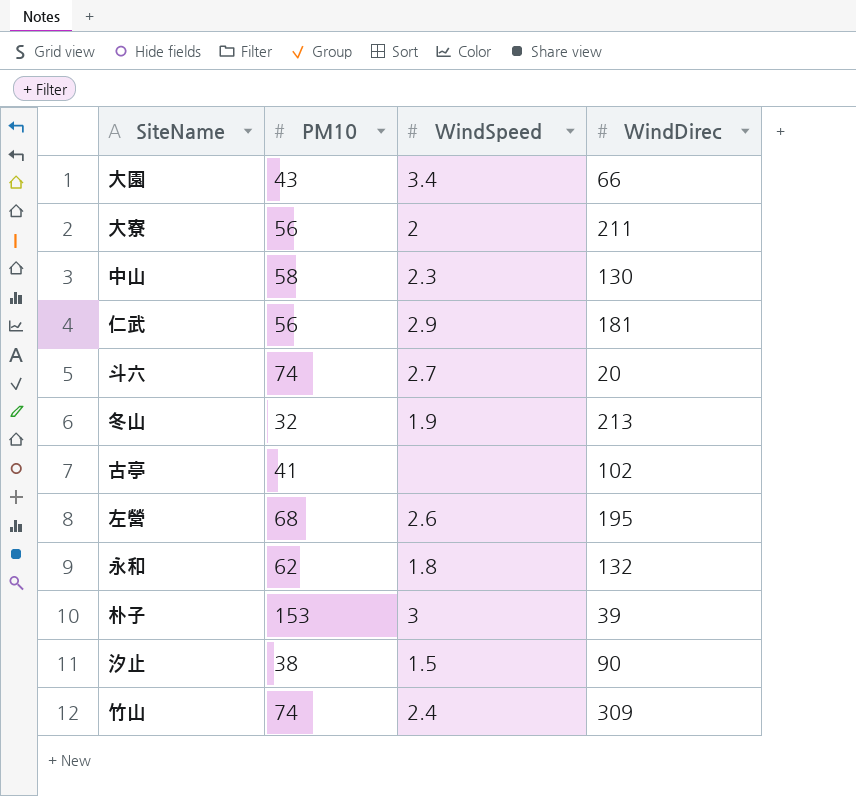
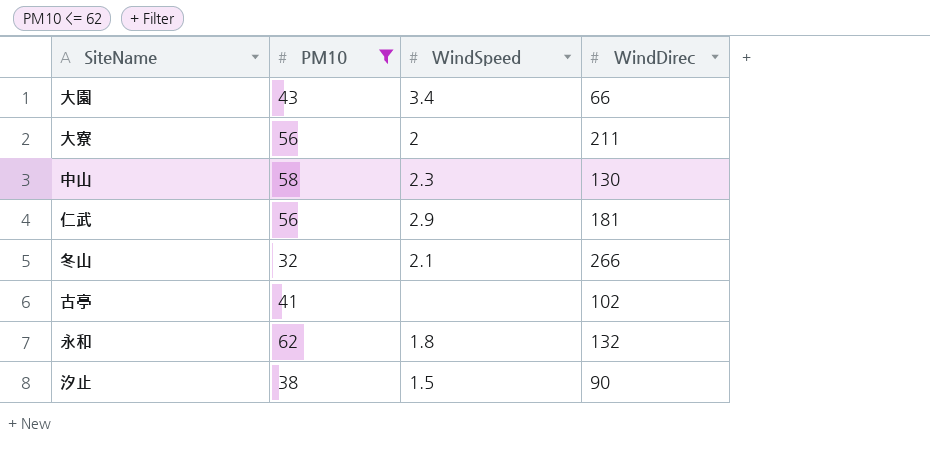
filter: none -> PM10 <= 62
冬山 | WindSpeed: 1.9 -> 2.1
冬山 | WindDirec: 213 -> 266

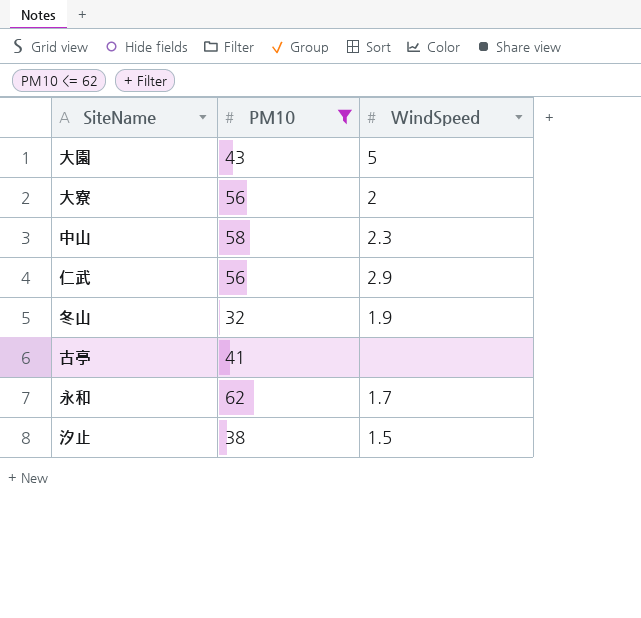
column WindDirec | position: 4 -> none
大園 | WindSpeed: 3.4 -> 5
冬山 | WindSpeed: 2.1 -> 1.9
永和 | WindSpeed: 1.8 -> 1.7

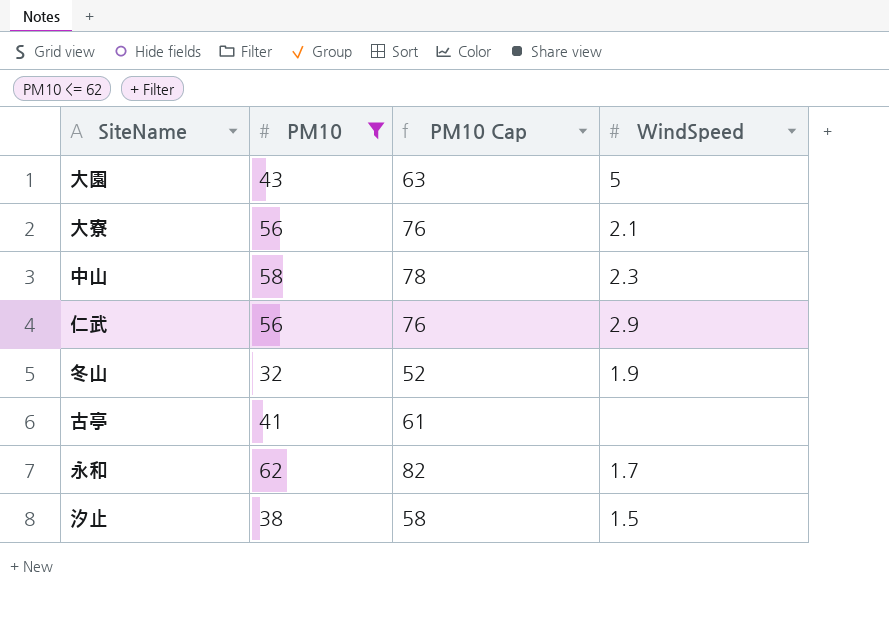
column PM10 Cap | formula: none -> [PM10] + 20
大寮 | WindSpeed: 2 -> 2.1

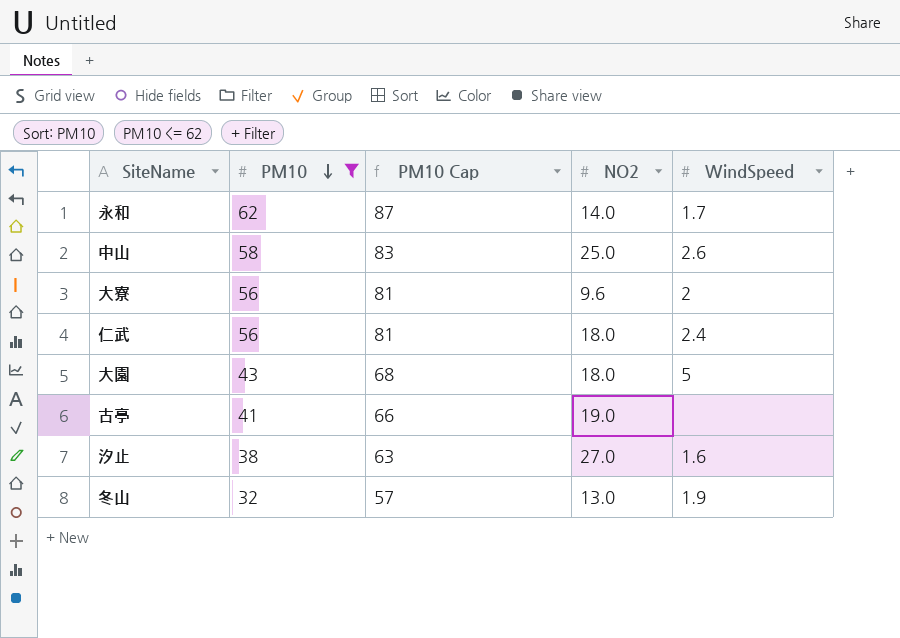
row order: none -> PM10 descending
column PM10 Cap | formula: [PM10] + 20 -> [PM10] + 25
column NO2 | position: none -> 4
中山 | WindSpeed: 2.3 -> 2.6
大寮 | WindSpeed: 2.1 -> 2
仁武 | WindSpeed: 2.9 -> 2.4
汐止 | WindSpeed: 1.5 -> 1.6

